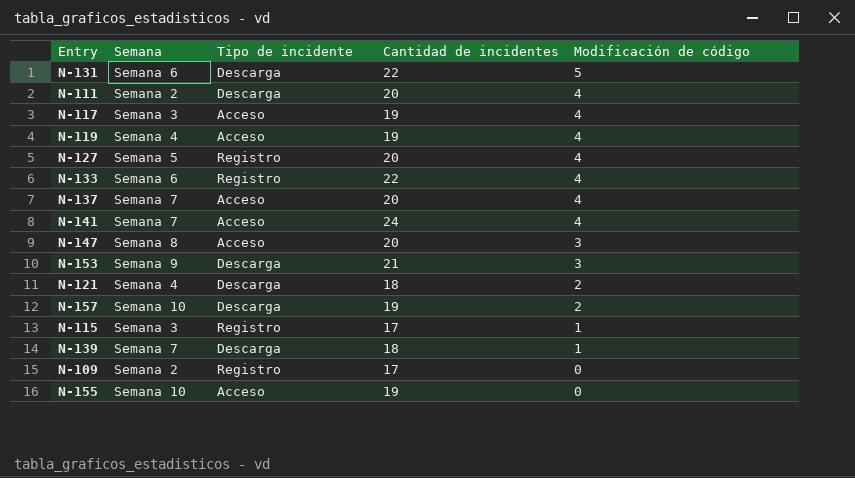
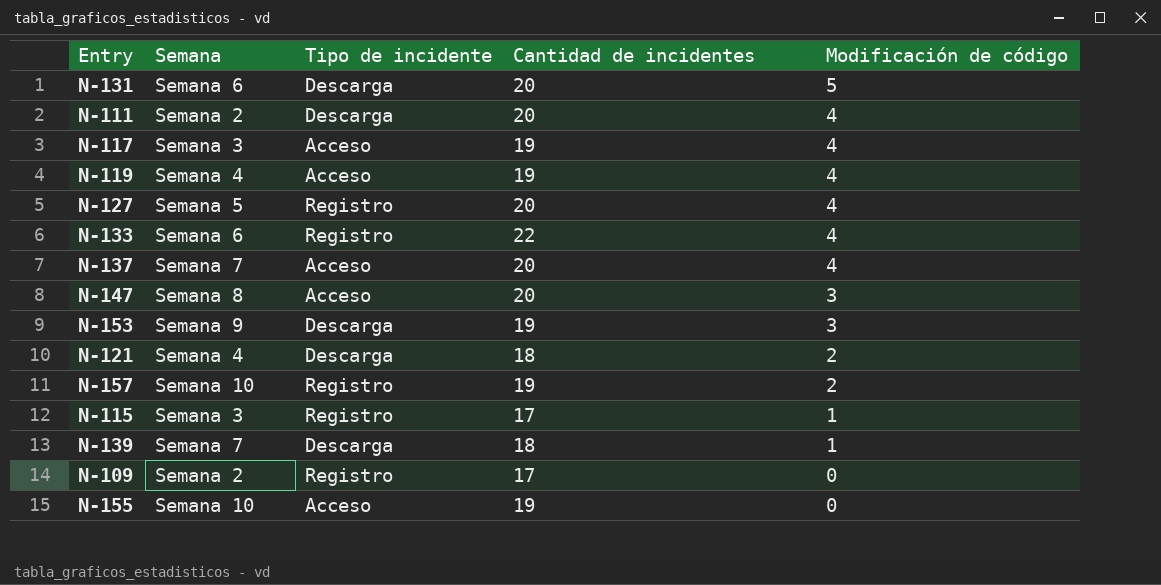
row N-141: Semana 7 | Acceso | 24 | 4 -> none
N-131 | Cantidad de incidentes: 22 -> 20
N-153 | Cantidad de incidentes: 21 -> 19
N-157 | Tipo de incidente: Descarga -> Registro

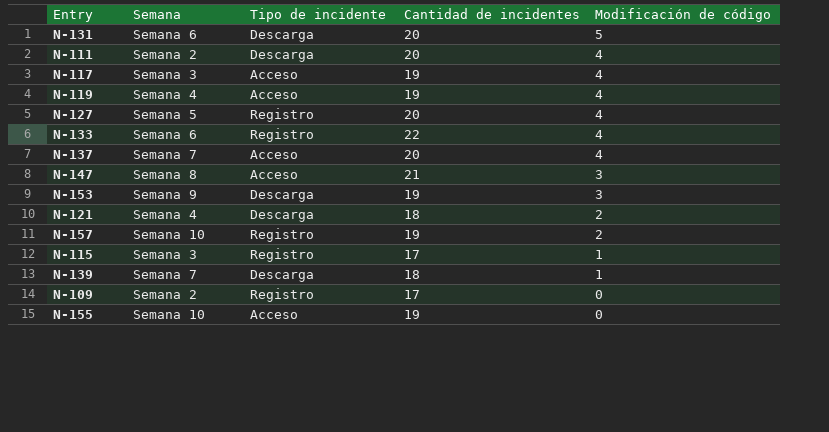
N-147 | Cantidad de incidentes: 20 -> 21

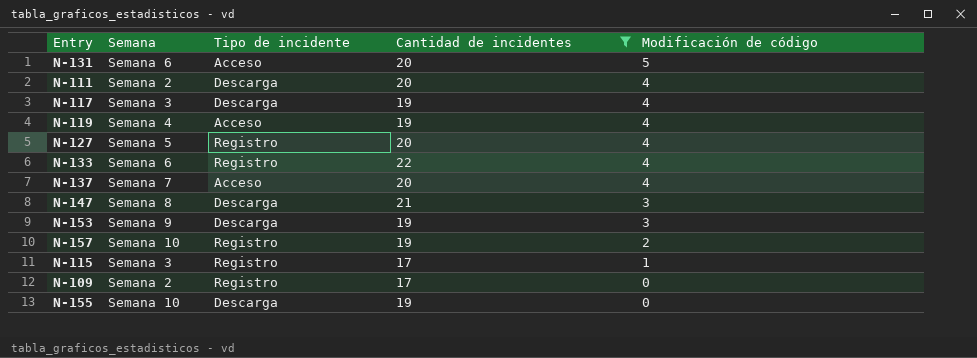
filter: none -> Cantidad de incidentes != 18
N-131 | Tipo de incidente: Descarga -> Acceso
N-117 | Tipo de incidente: Acceso -> Descarga
N-147 | Tipo de incidente: Acceso -> Descarga
N-155 | Tipo de incidente: Acceso -> Descarga

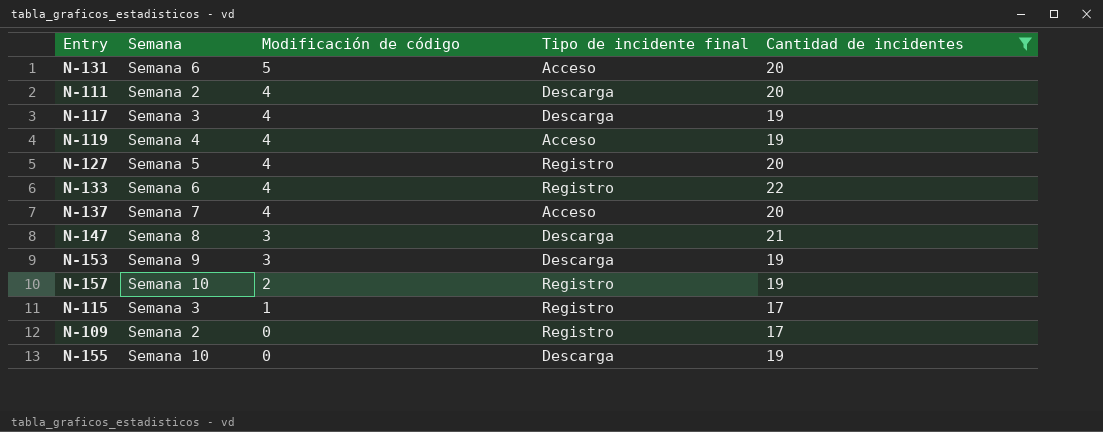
column Modificación de código | position: 5 -> 3
column name: Tipo de incidente -> Tipo de incidente final

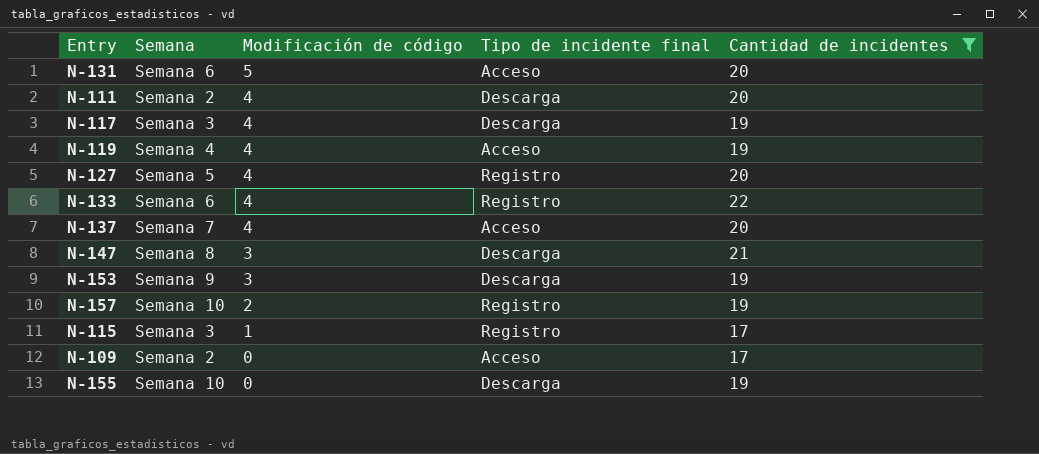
N-109 | Tipo de incidente final: Registro -> Acceso

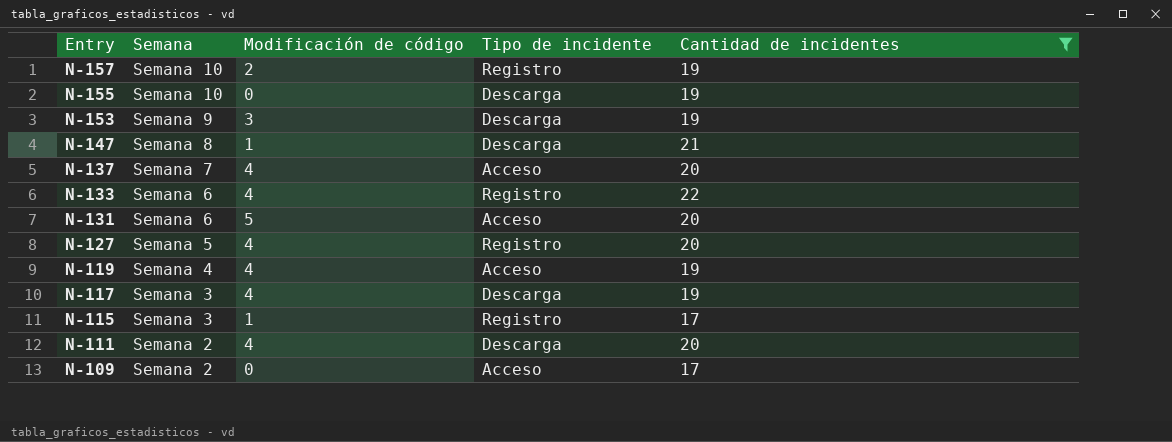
row order: Modificación de código descending -> Entry descending
column name: Tipo de incidente final -> Tipo de incidente
N-147 | Modificación de código: 3 -> 1

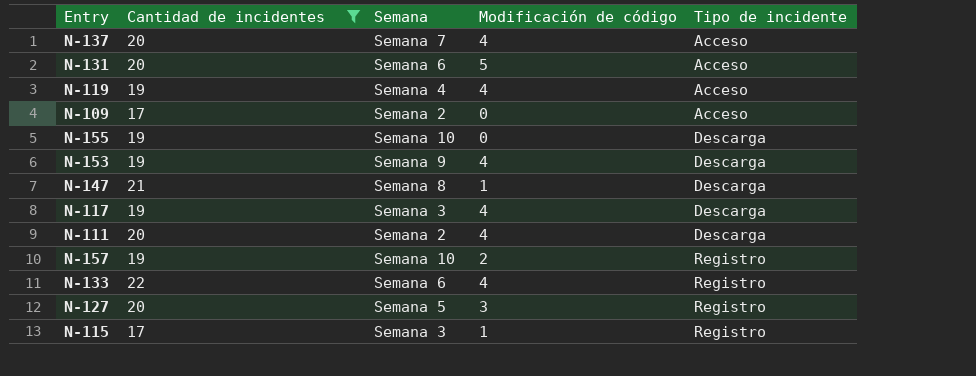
row order: Entry descending -> Tipo de incidente ascending
column Cantidad de incidentes | position: 5 -> 2
N-153 | Modificación de código: 3 -> 4
N-127 | Modificación de código: 4 -> 3

